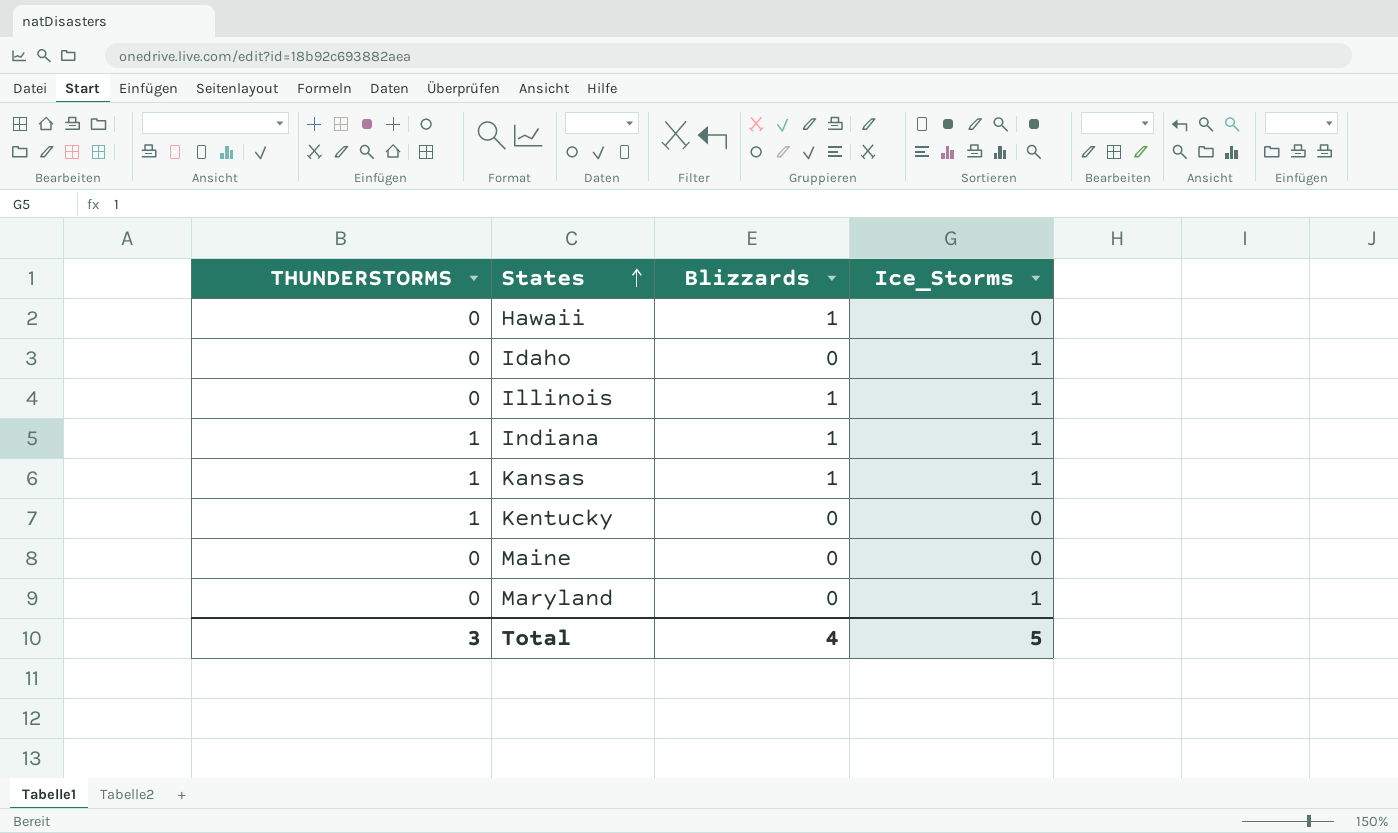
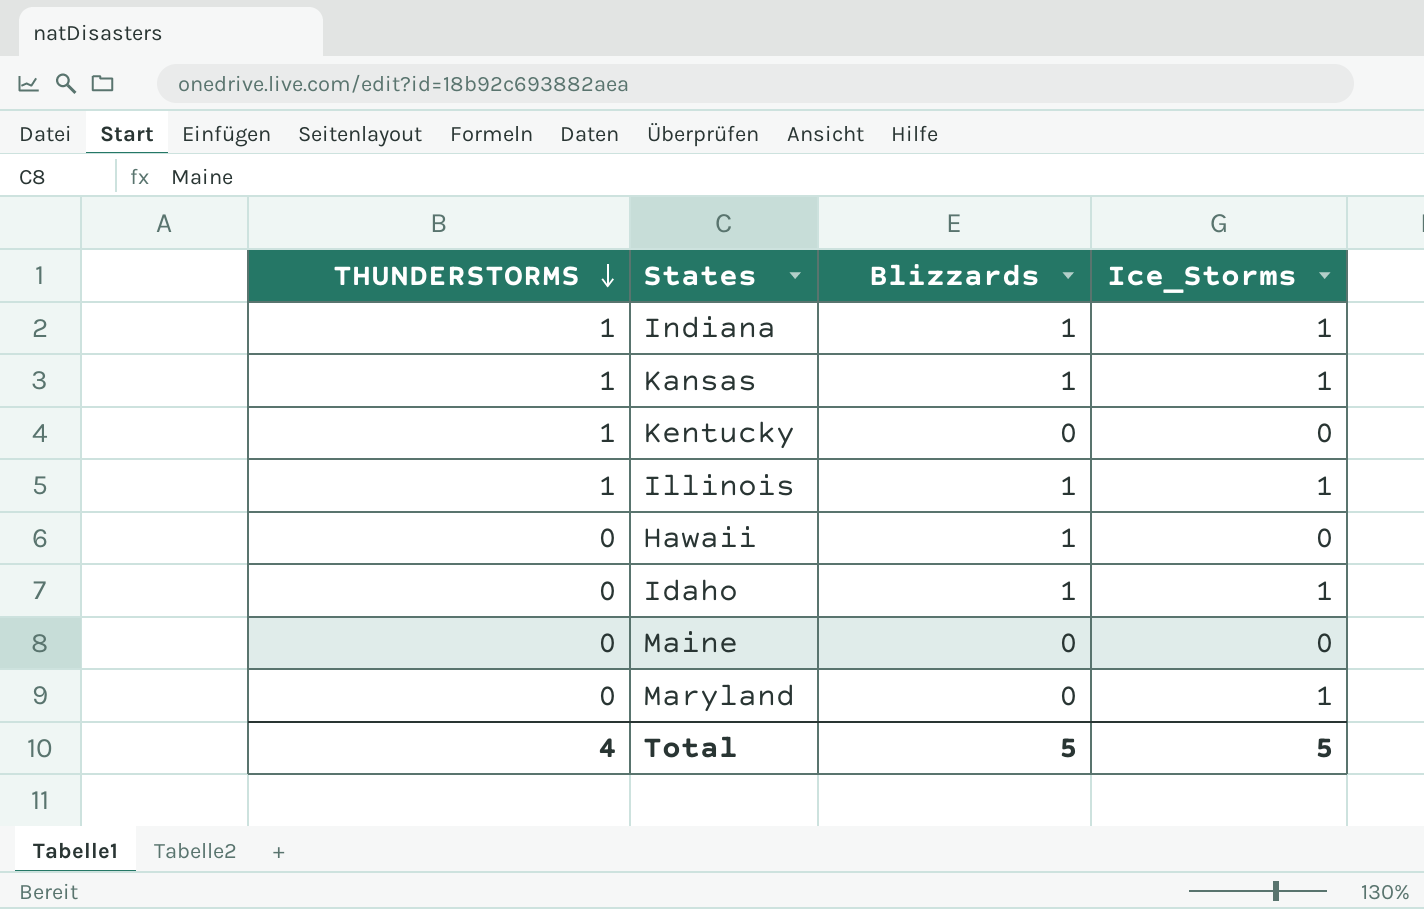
row order: States ascending -> THUNDERSTORMS descending
Illinois | THUNDERSTORMS: 0 -> 1
Idaho | Blizzards: 0 -> 1
Total | THUNDERSTORMS: 3 -> 4
Total | Blizzards: 4 -> 5

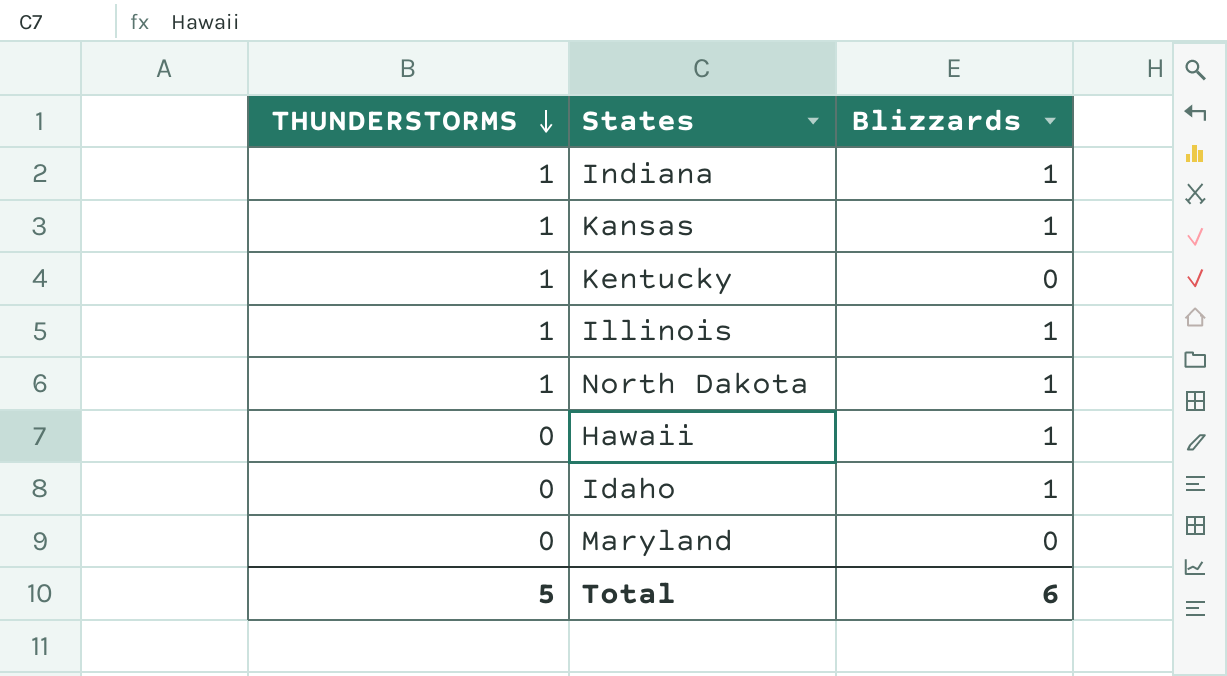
column Ice_Storms | position: 4 -> none
row Maine: 0 | 0 | 0 -> none
row North Dakota: none -> 1 | 1
Total | THUNDERSTORMS: 4 -> 5
Total | Blizzards: 5 -> 6

